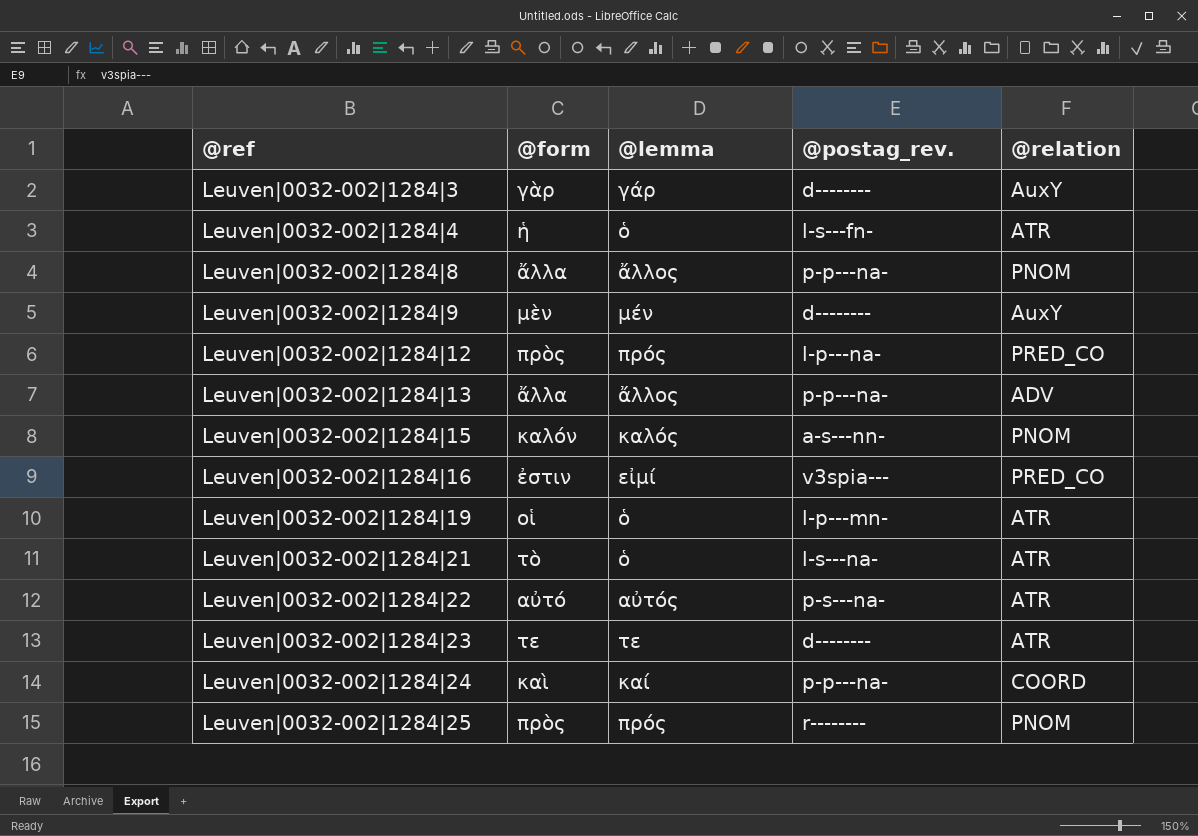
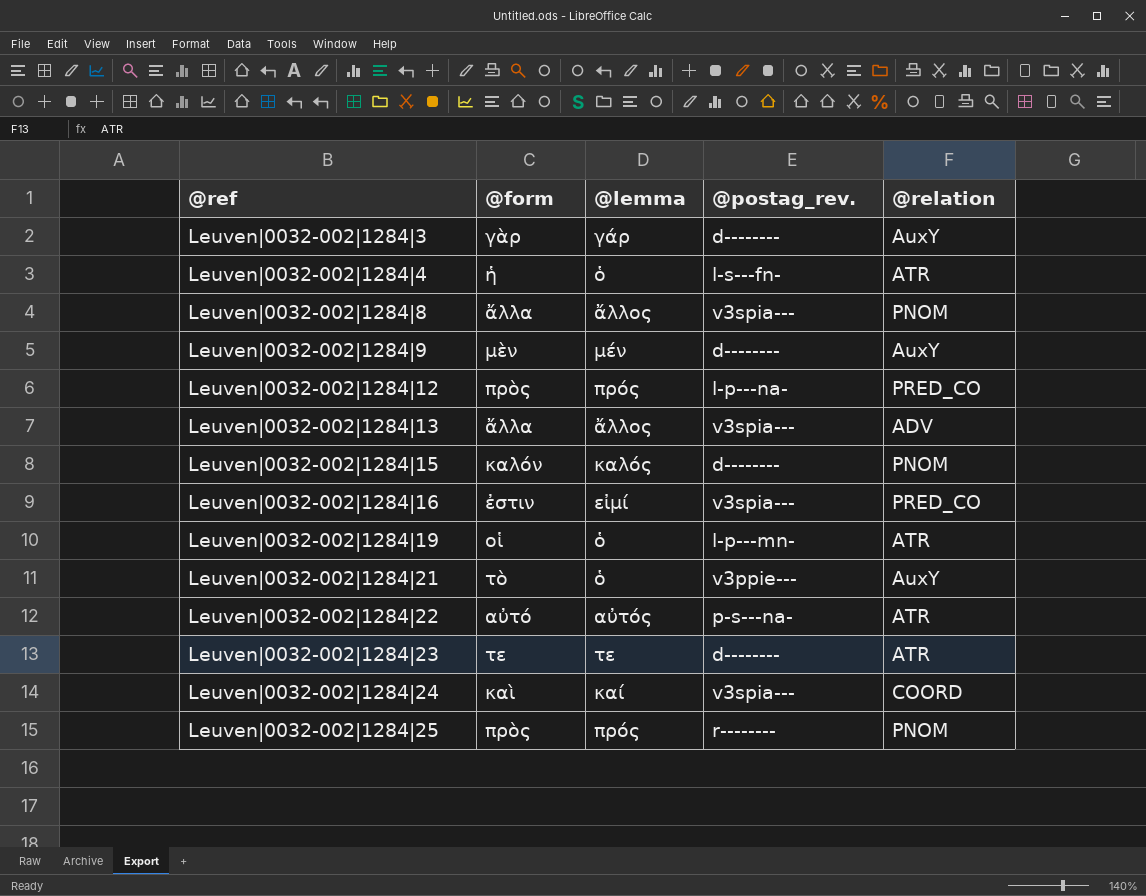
Leuven|0032-002|1284|8 | @postag_rev.: p-p---na- -> v3spia---
Leuven|0032-002|1284|13 | @postag_rev.: p-p---na- -> v3spia---
Leuven|0032-002|1284|15 | @postag_rev.: a-s---nn- -> d--------
Leuven|0032-002|1284|21 | @postag_rev.: l-s---na- -> v3ppie---
Leuven|0032-002|1284|21 | @relation: ATR -> AuxY
Leuven|0032-002|1284|24 | @postag_rev.: p-p---na- -> v3spia---

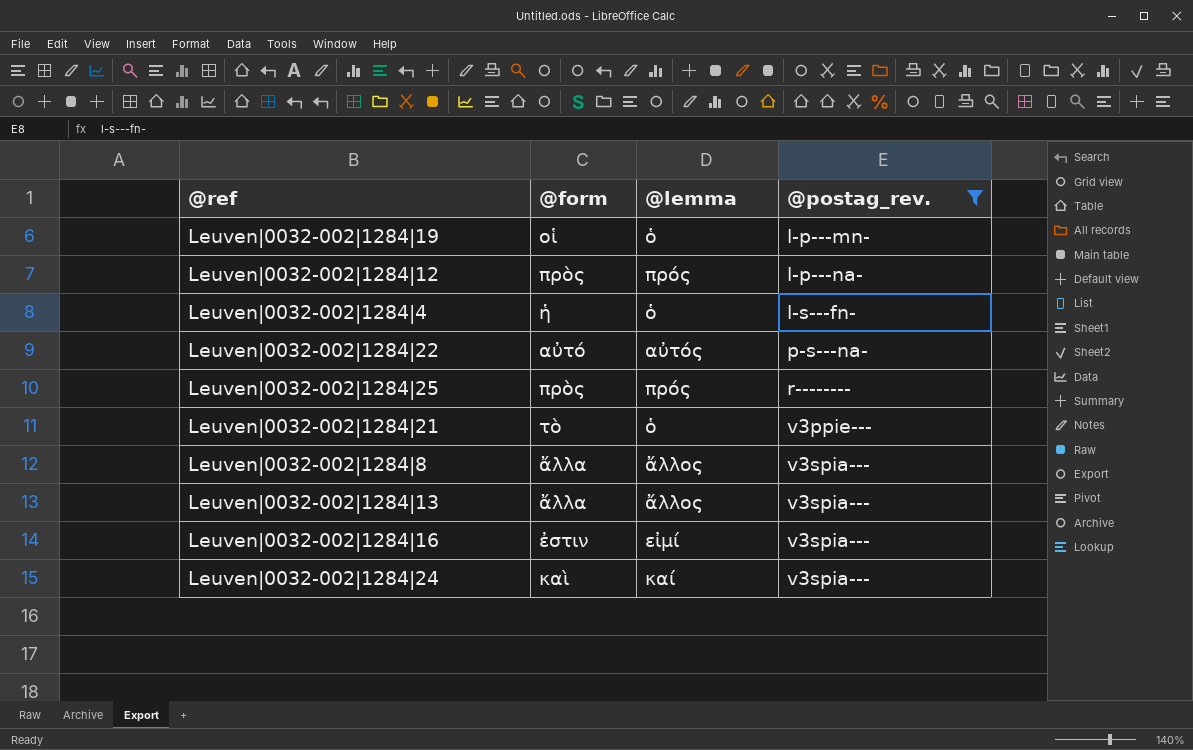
filter: none -> @postag_rev. != d--------
row order: @ref ascending -> @postag_rev. ascending
column @relation | position: 5 -> none

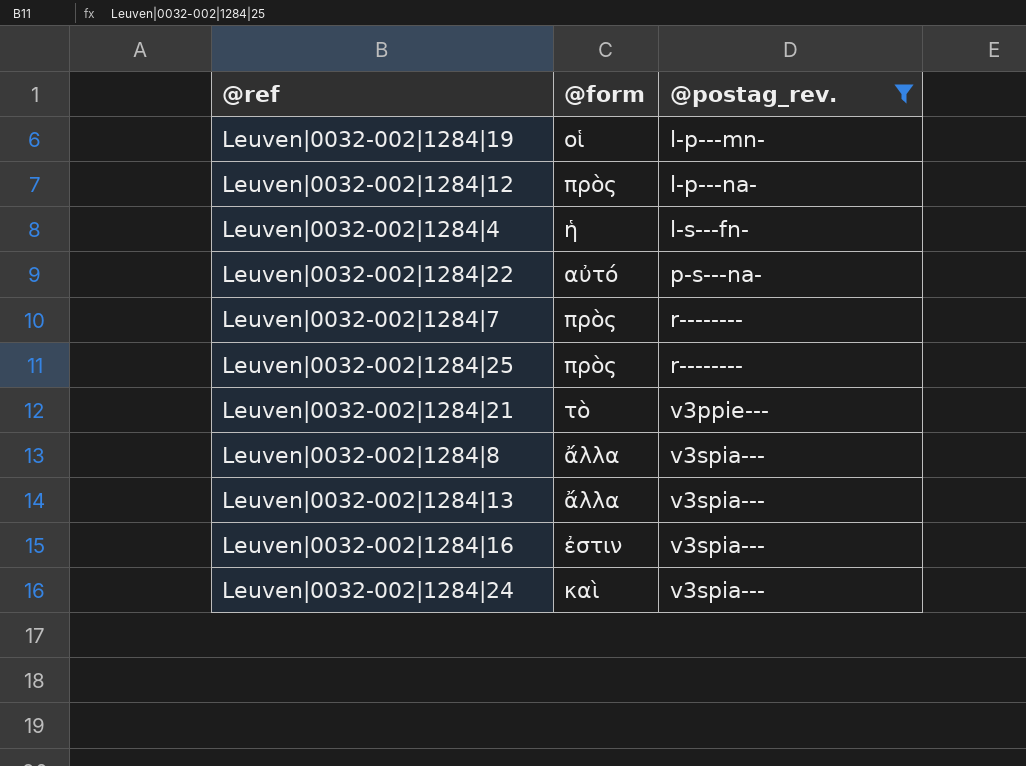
column @lemma | position: 3 -> none
row Leuven|0032-002|1284|7: none -> πρὸς | r--------

